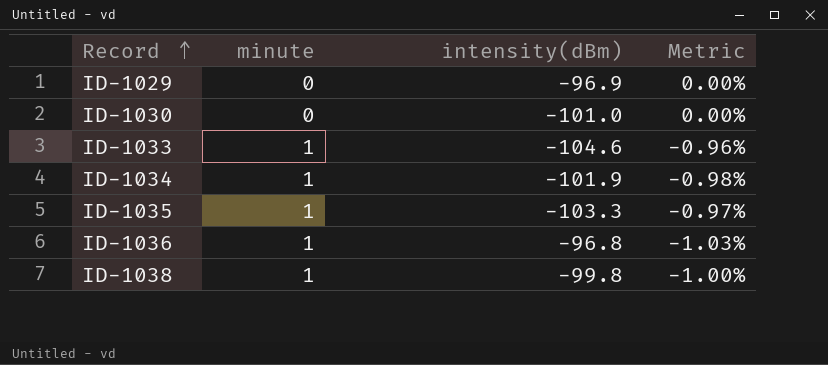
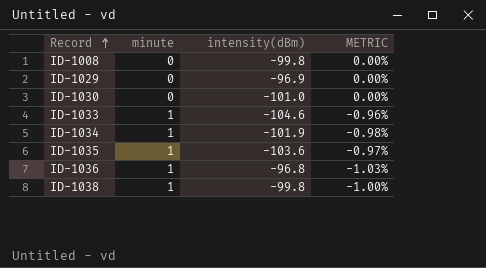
column name: Metric -> METRIC
row ID-1008: none -> 0 | -99.8 | 0.00%
ID-1035 | intensity(dBm): -103.3 -> -103.6

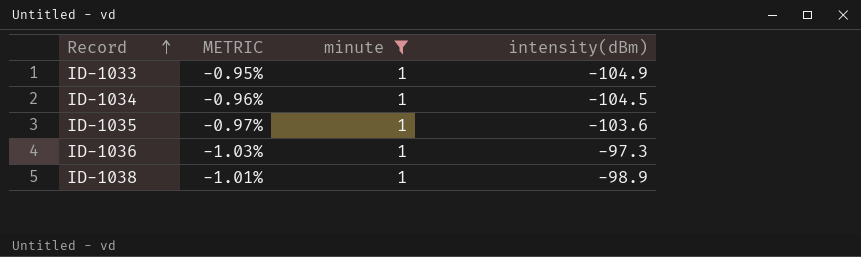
filter: none -> minute = 1
column METRIC | position: 4 -> 2
ID-1033 | METRIC: -0.96% -> -0.95%
ID-1033 | intensity(dBm): -104.6 -> -104.9
ID-1034 | METRIC: -0.98% -> -0.96%
ID-1034 | intensity(dBm): -101.9 -> -104.5
ID-1036 | intensity(dBm): -96.8 -> -97.3
ID-1038 | METRIC: -1.00% -> -1.01%
ID-1038 | intensity(dBm): -99.8 -> -98.9

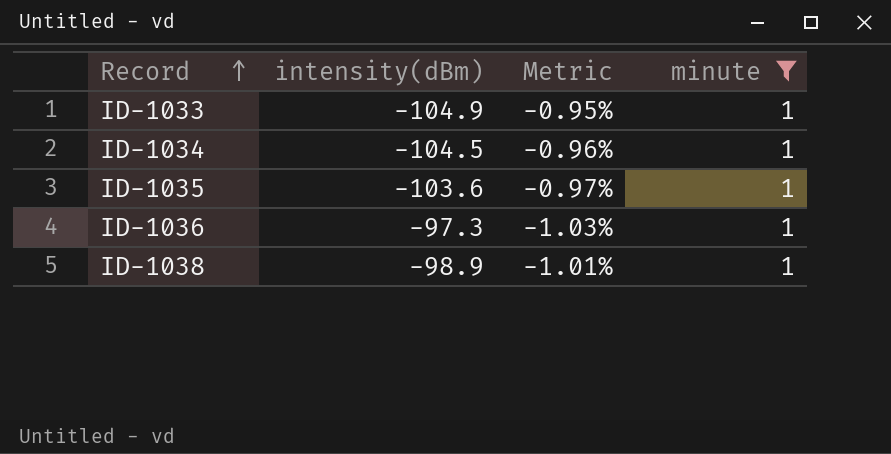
column intensity(dBm) | position: 4 -> 2
column name: METRIC -> Metric

